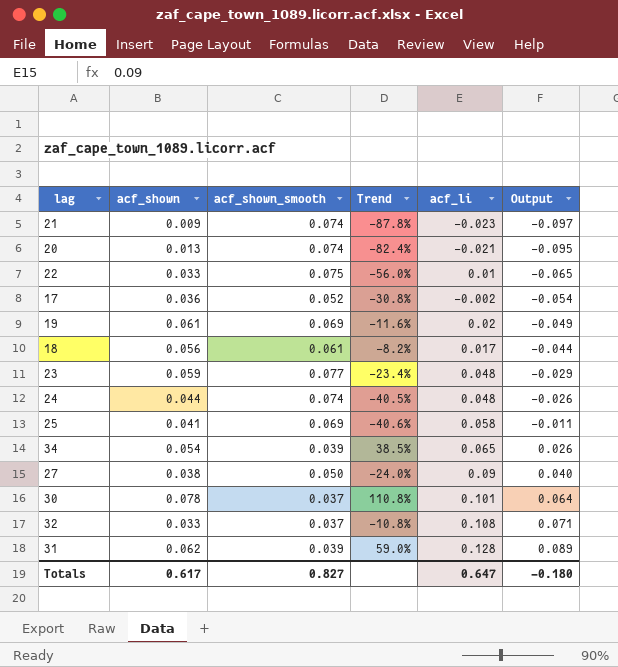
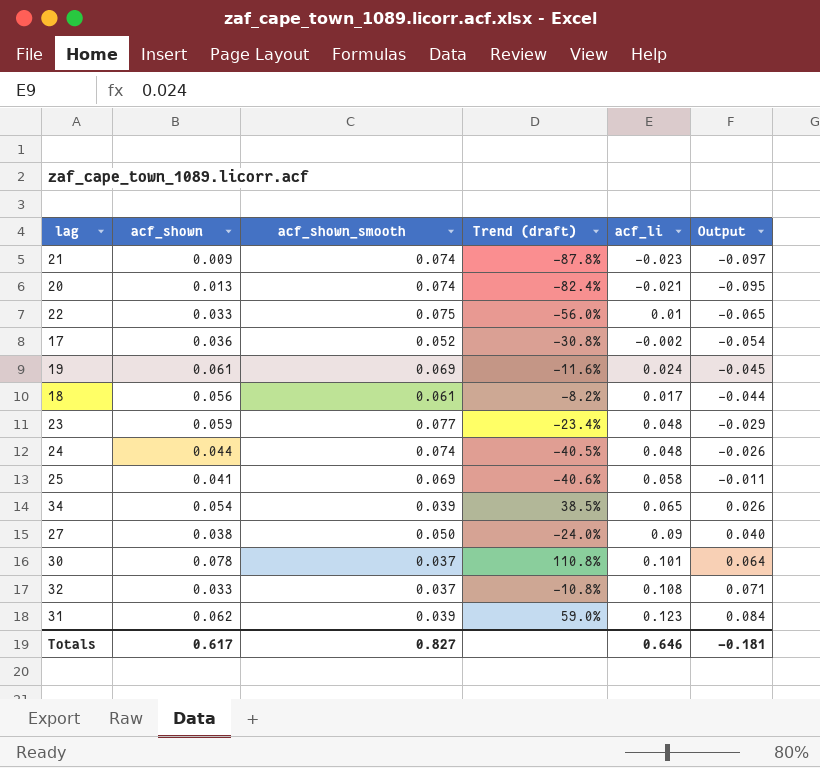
column name: Trend -> Trend (draft)
19 | acf_li: 0.02 -> 0.024
19 | Output: -0.049 -> -0.045
31 | acf_li: 0.128 -> 0.123
31 | Output: 0.089 -> 0.084
Totals | acf_li: 0.647 -> 0.646
Totals | Output: -0.180 -> -0.181

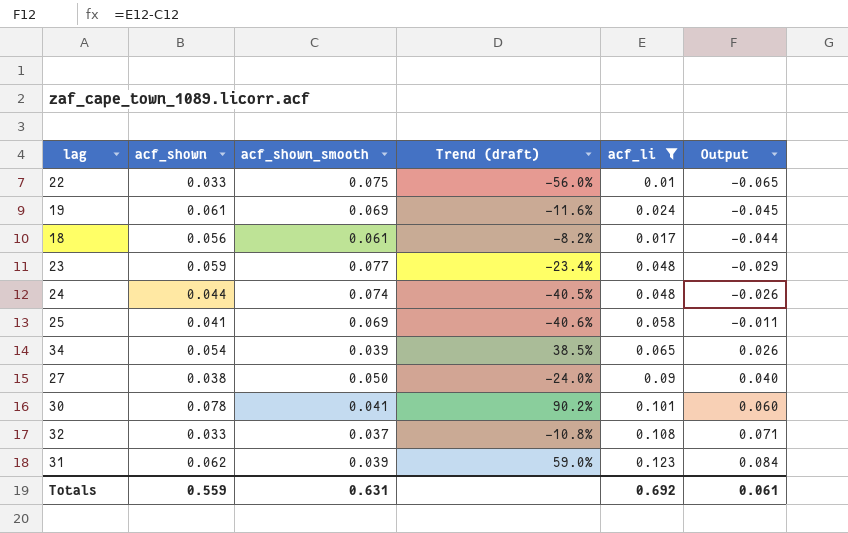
filter: none -> acf_li >= 0.01
30 | acf_shown_smooth: 0.037 -> 0.041
30 | Trend (draft): 110.8% -> 90.2%
30 | Output: 0.064 -> 0.060
Totals | acf_shown: 0.617 -> 0.559
Totals | acf_shown_smooth: 0.827 -> 0.631
Totals | acf_li: 0.646 -> 0.692
Totals | Output: -0.181 -> 0.061

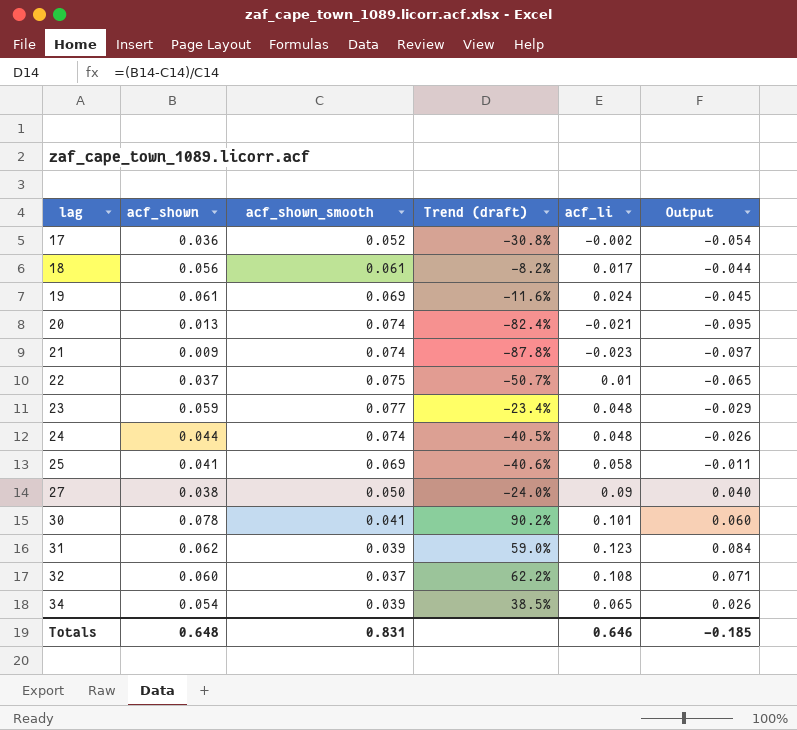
filter: acf_li >= 0.01 -> none
row order: Output ascending -> lag ascending
22 | acf_shown: 0.033 -> 0.037
22 | Trend (draft): -56.0% -> -50.7%
32 | acf_shown: 0.033 -> 0.060
32 | Trend (draft): -10.8% -> 62.2%
Totals | acf_shown: 0.559 -> 0.648
Totals | acf_shown_smooth: 0.631 -> 0.831
Totals | acf_li: 0.692 -> 0.646
Totals | Output: 0.061 -> -0.185

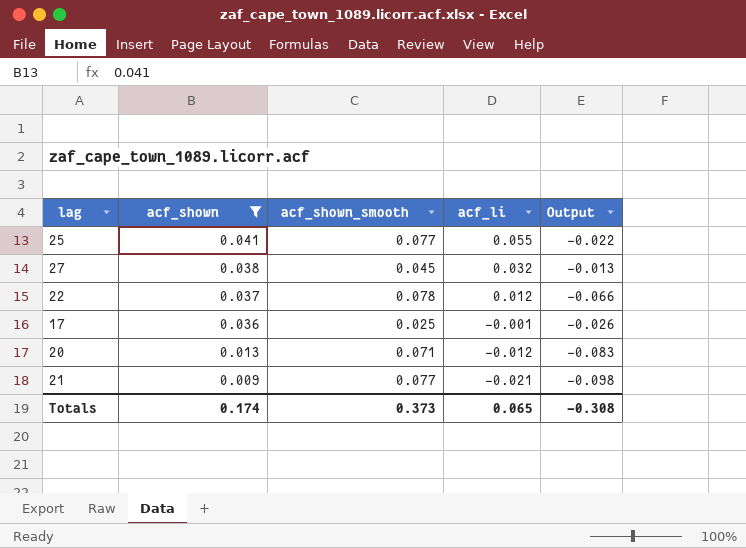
filter: none -> acf_shown <= 0.041
row order: lag ascending -> acf_shown descending
column Trend (draft) | formula: ([acf_shown] - [acf_shown_smooth]) / [acf_shown_smooth] -> none
25 | acf_shown_smooth: 0.069 -> 0.077
25 | acf_li: 0.058 -> 0.055
25 | Output: -0.011 -> -0.022
27 | acf_shown_smooth: 0.050 -> 0.045
27 | acf_li: 0.09 -> 0.032
27 | Output: 0.040 -> -0.013
22 | acf_shown_smooth: 0.075 -> 0.078
22 | acf_li: 0.01 -> 0.012
22 | Output: -0.065 -> -0.066
17 | acf_shown_smooth: 0.052 -> 0.025
17 | acf_li: -0.002 -> -0.001
17 | Output: -0.054 -> -0.026
20 | acf_shown_smooth: 0.074 -> 0.071
20 | acf_li: -0.021 -> -0.012
20 | Output: -0.095 -> -0.083
21 | acf_shown_smooth: 0.074 -> 0.077
21 | acf_li: -0.023 -> -0.021
21 | Output: -0.097 -> -0.098
Totals | acf_shown: 0.648 -> 0.174
Totals | acf_shown_smooth: 0.831 -> 0.373
Totals | acf_li: 0.646 -> 0.065
Totals | Output: -0.185 -> -0.308

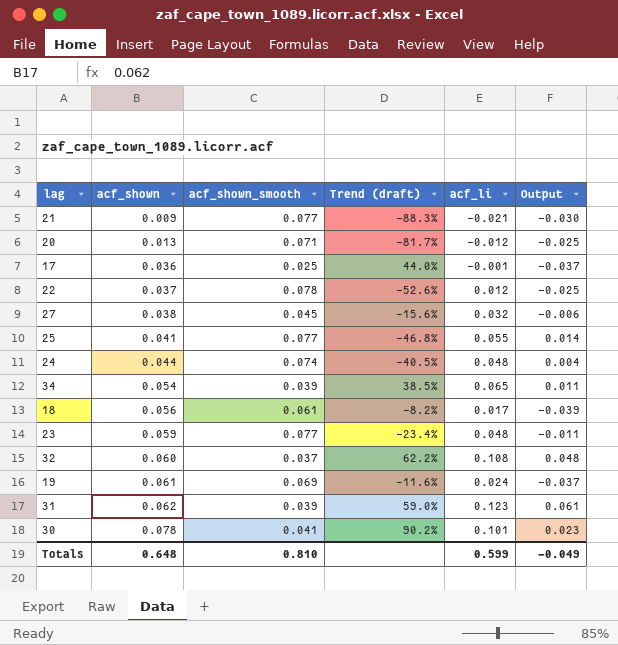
filter: acf_shown <= 0.041 -> none
row order: acf_shown descending -> acf_shown ascending
column Trend (draft) | formula: none -> ([acf_shown] - [acf_shown_smooth]) / [acf_shown_smooth]
column Output | formula: [acf_li] - [acf_shown_smooth] -> [acf_li] - [acf_shown]
Totals | acf_shown: 0.174 -> 0.648
Totals | acf_shown_smooth: 0.373 -> 0.810
Totals | acf_li: 0.065 -> 0.599
Totals | Output: -0.308 -> -0.049

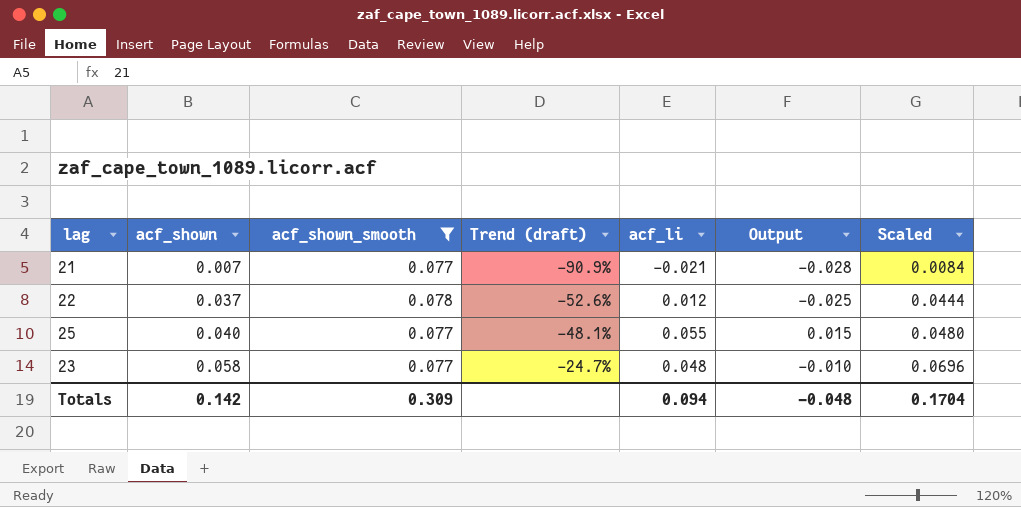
filter: none -> acf_shown_smooth >= 0.077
column Scaled | formula: none -> [acf_shown] * 1.2
21 | acf_shown: 0.009 -> 0.007
21 | Trend (draft): -88.3% -> -90.9%
21 | Output: -0.030 -> -0.028
25 | acf_shown: 0.041 -> 0.040
25 | Trend (draft): -46.8% -> -48.1%
25 | Output: 0.014 -> 0.015
23 | acf_shown: 0.059 -> 0.058
23 | Trend (draft): -23.4% -> -24.7%
23 | Output: -0.011 -> -0.010
Totals | acf_shown: 0.648 -> 0.142
Totals | acf_shown_smooth: 0.810 -> 0.309
Totals | acf_li: 0.599 -> 0.094
Totals | Output: -0.049 -> -0.048

